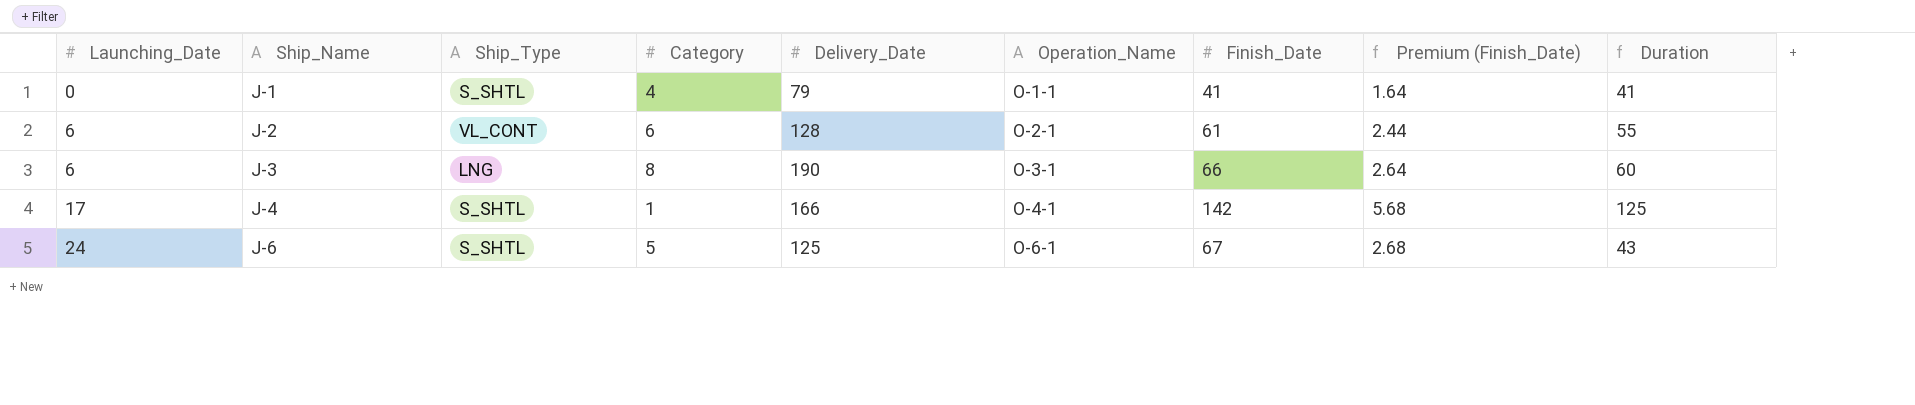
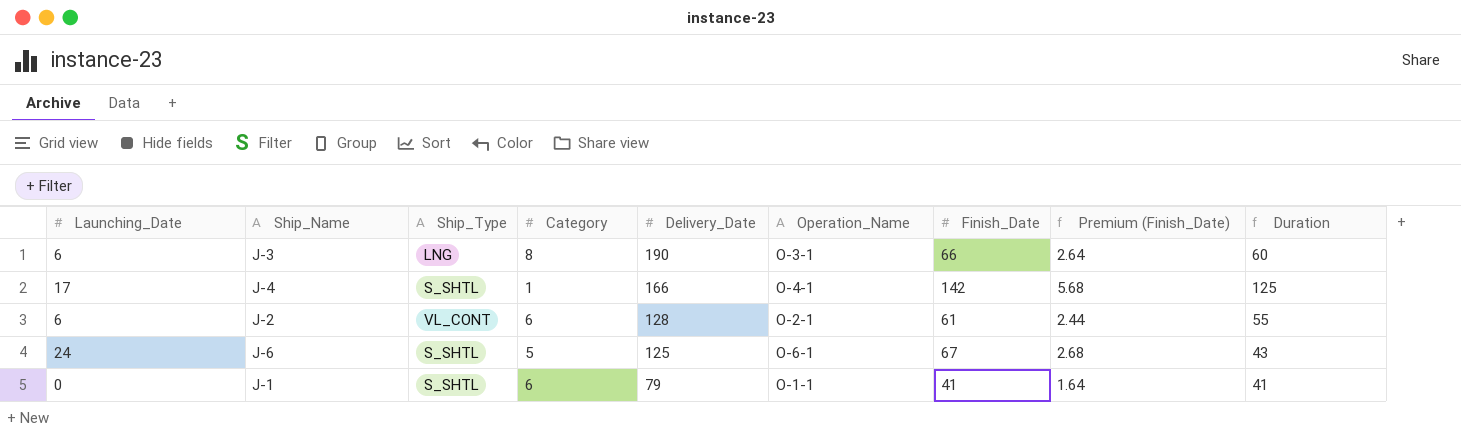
row order: Launching_Date ascending -> Delivery_Date descending
J-1 | Category: 4 -> 6

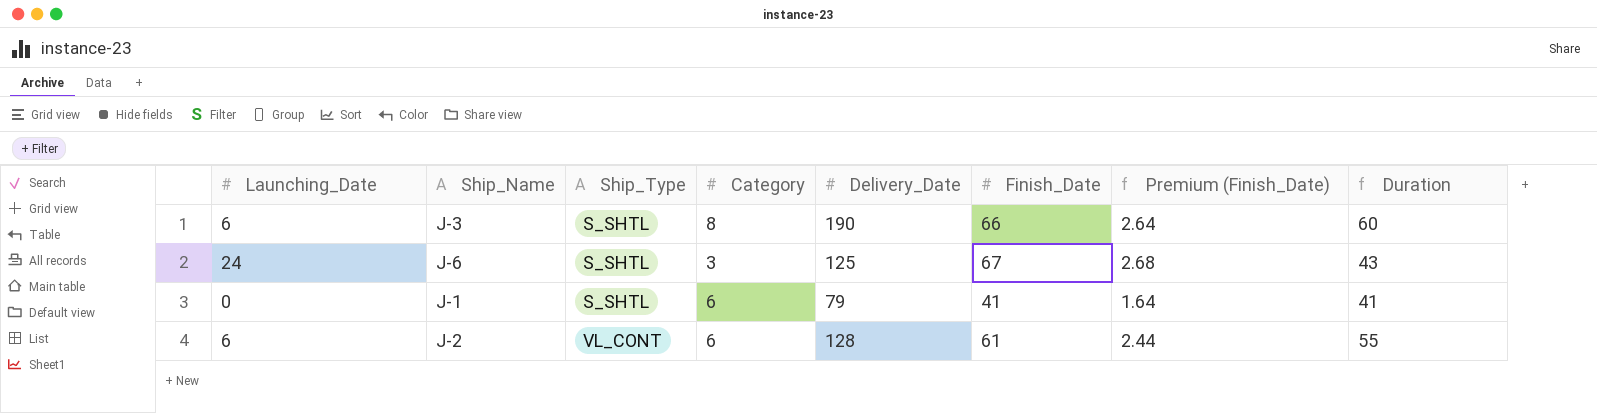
row order: Delivery_Date descending -> Ship_Type ascending
column Operation_Name | position: 6 -> none
row J-4: 17 | S_SHTL | 1 | 166 | O-4-1 | 142 | 5.68 | 125 -> none
J-3 | Ship_Type: LNG -> S_SHTL
J-6 | Category: 5 -> 3

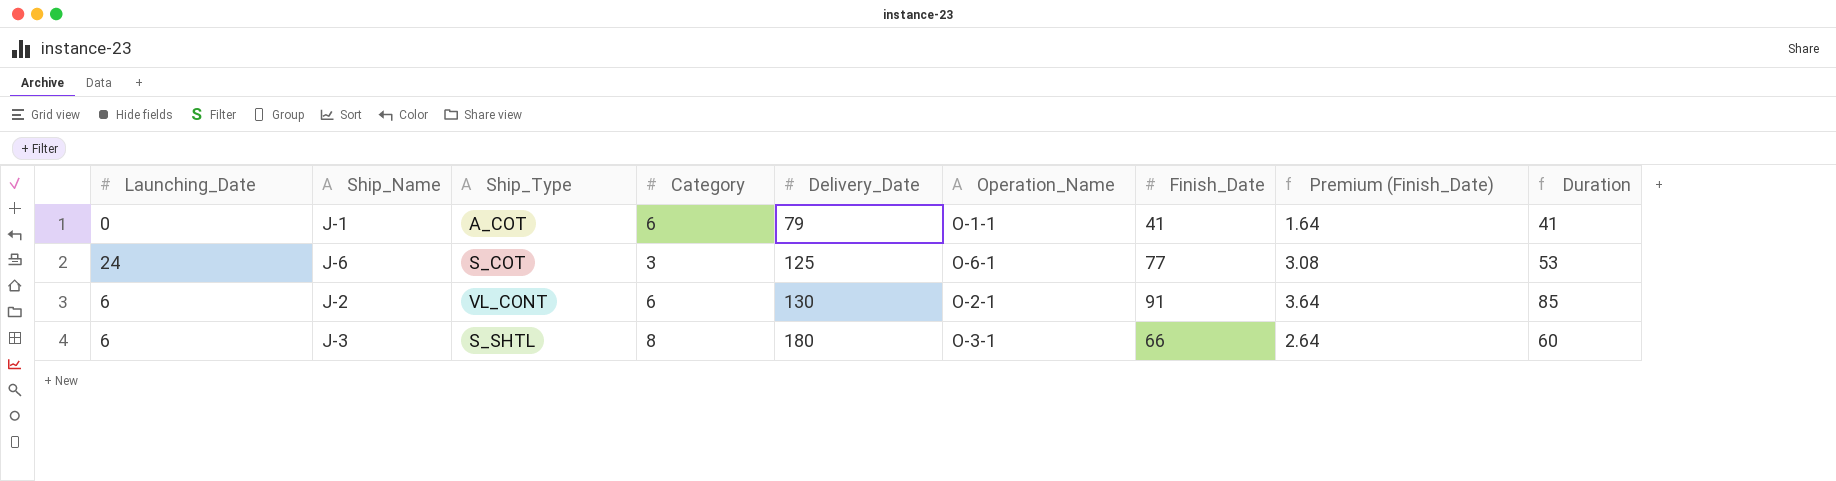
row order: Ship_Type ascending -> Delivery_Date ascending
column Operation_Name | position: none -> 6
J-1 | Ship_Type: S_SHTL -> A_COT
J-6 | Ship_Type: S_SHTL -> S_COT
J-6 | Finish_Date: 67 -> 77
J-6 | Premium (Finish_Date): 2.68 -> 3.08
J-6 | Duration: 43 -> 53
J-2 | Delivery_Date: 128 -> 130
J-2 | Finish_Date: 61 -> 91
J-2 | Premium (Finish_Date): 2.44 -> 3.64
J-2 | Duration: 55 -> 85
J-3 | Delivery_Date: 190 -> 180

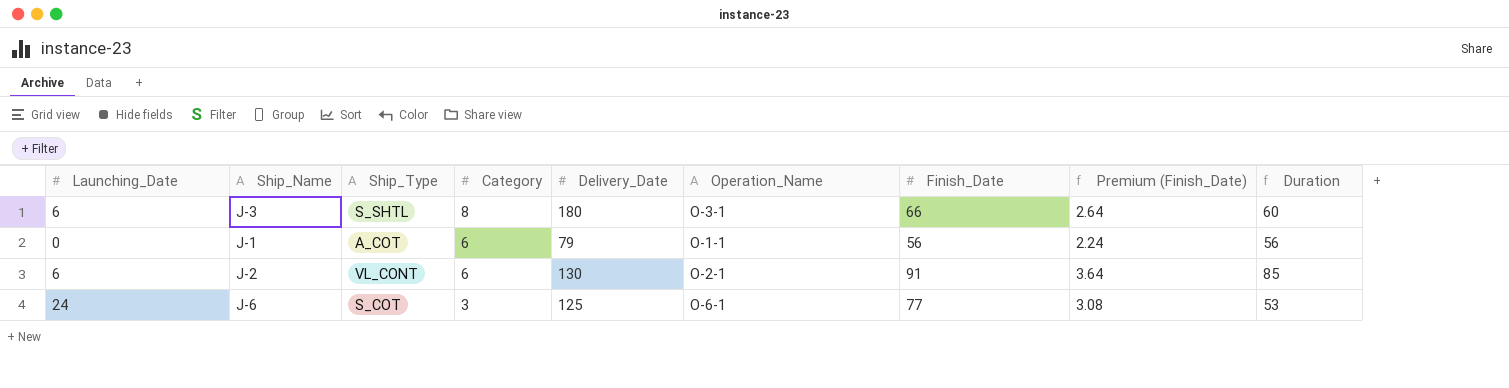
row order: Delivery_Date ascending -> Category descending
J-1 | Finish_Date: 41 -> 56
J-1 | Premium (Finish_Date): 1.64 -> 2.24
J-1 | Duration: 41 -> 56

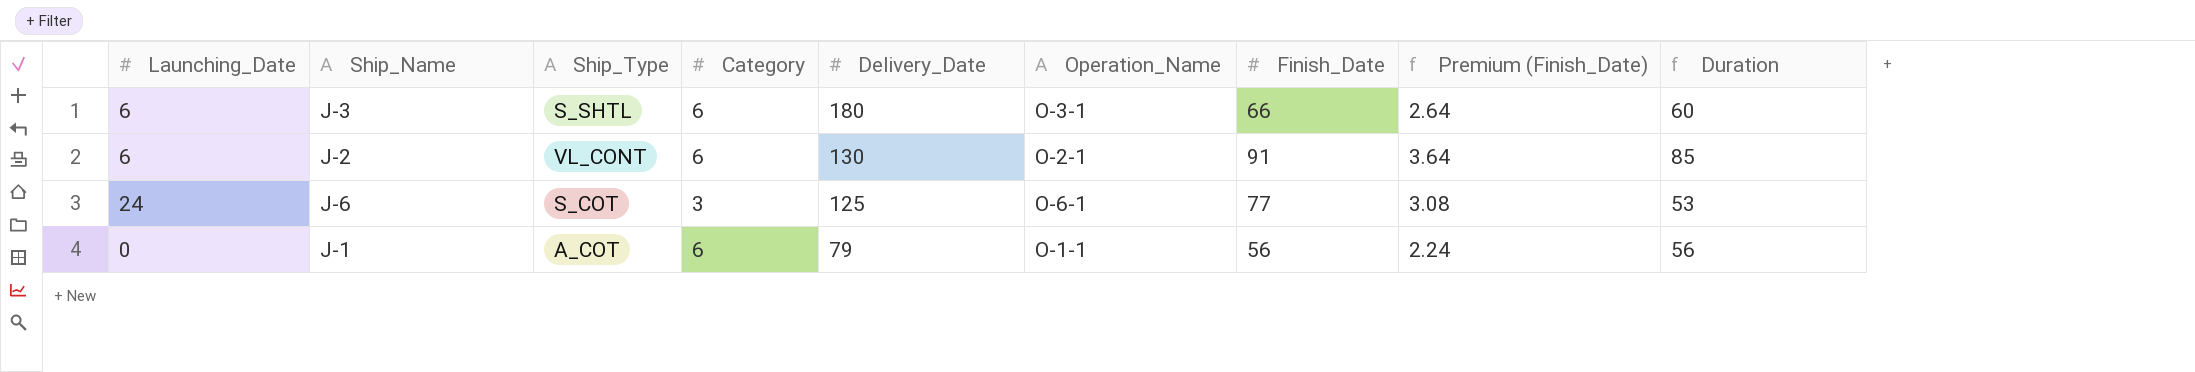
row order: Category descending -> Delivery_Date descending
J-3 | Category: 8 -> 6

